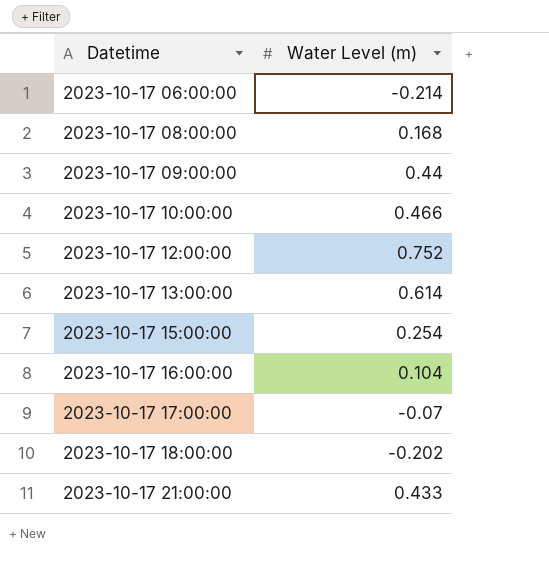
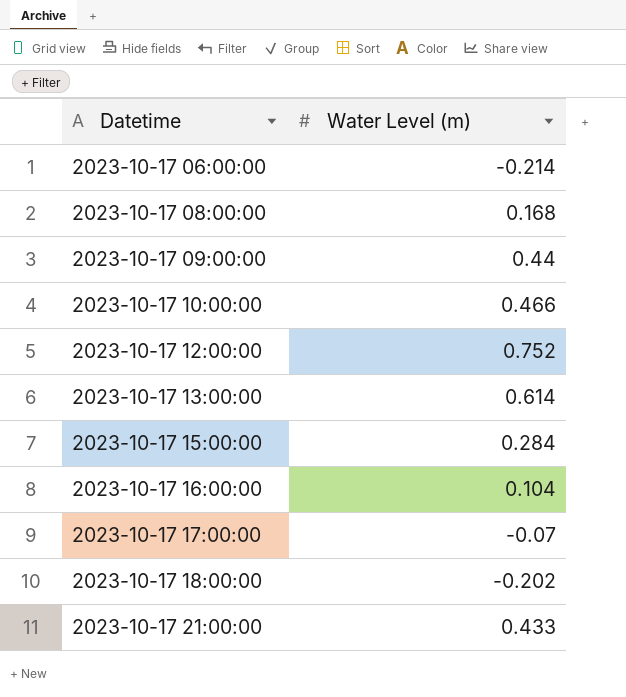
2023-10-17 15:00:00 | Water Level (m): 0.254 -> 0.284

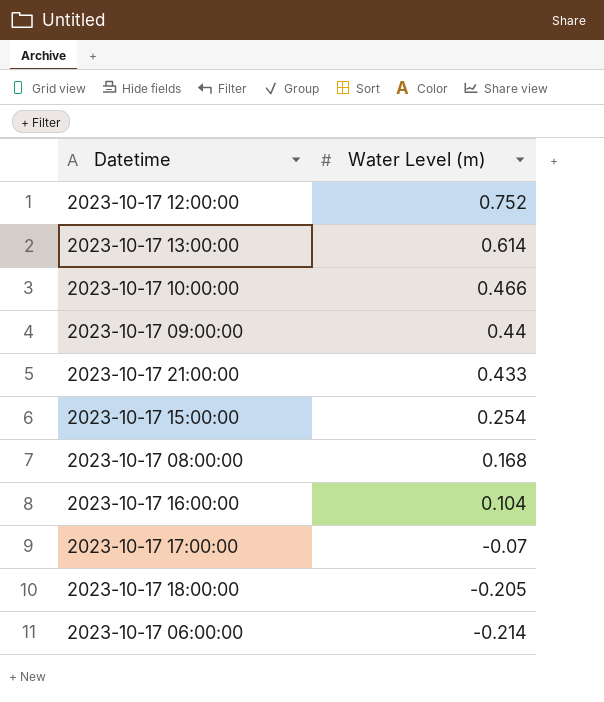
row order: Datetime ascending -> Water Level (m) descending
2023-10-17 15:00:00 | Water Level (m): 0.284 -> 0.254
2023-10-17 18:00:00 | Water Level (m): -0.202 -> -0.205

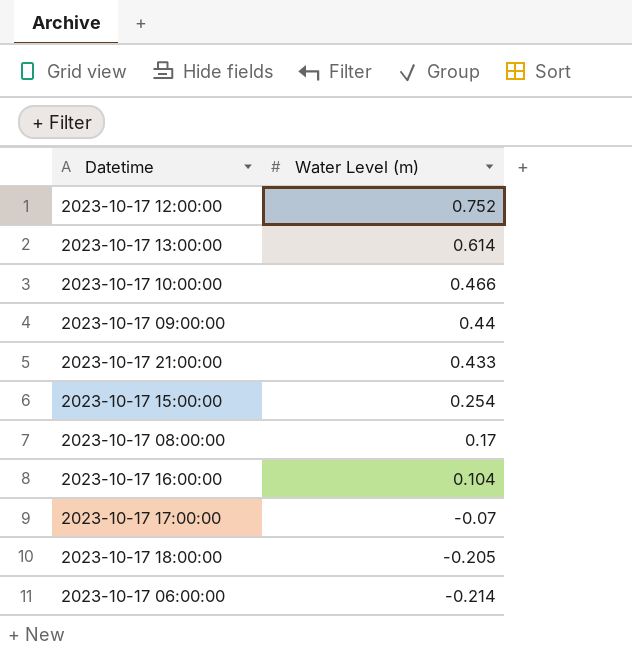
2023-10-17 08:00:00 | Water Level (m): 0.168 -> 0.17

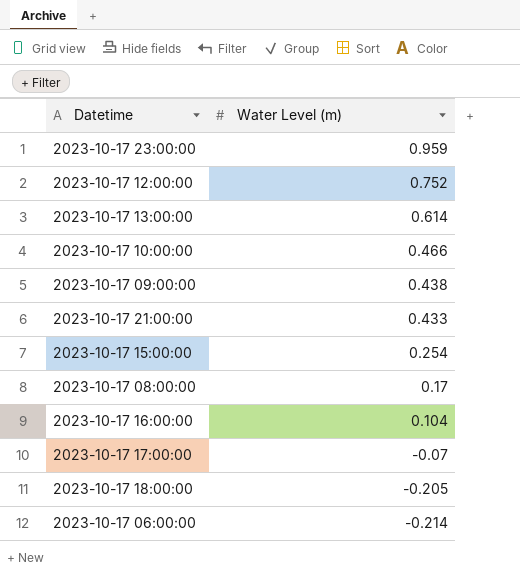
row 2023-10-17 23:00:00: none -> 0.959
2023-10-17 09:00:00 | Water Level (m): 0.44 -> 0.438

